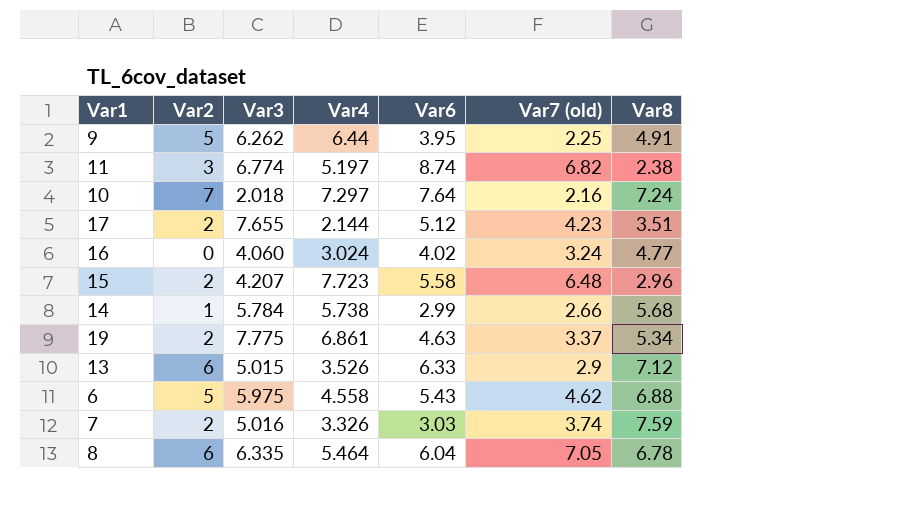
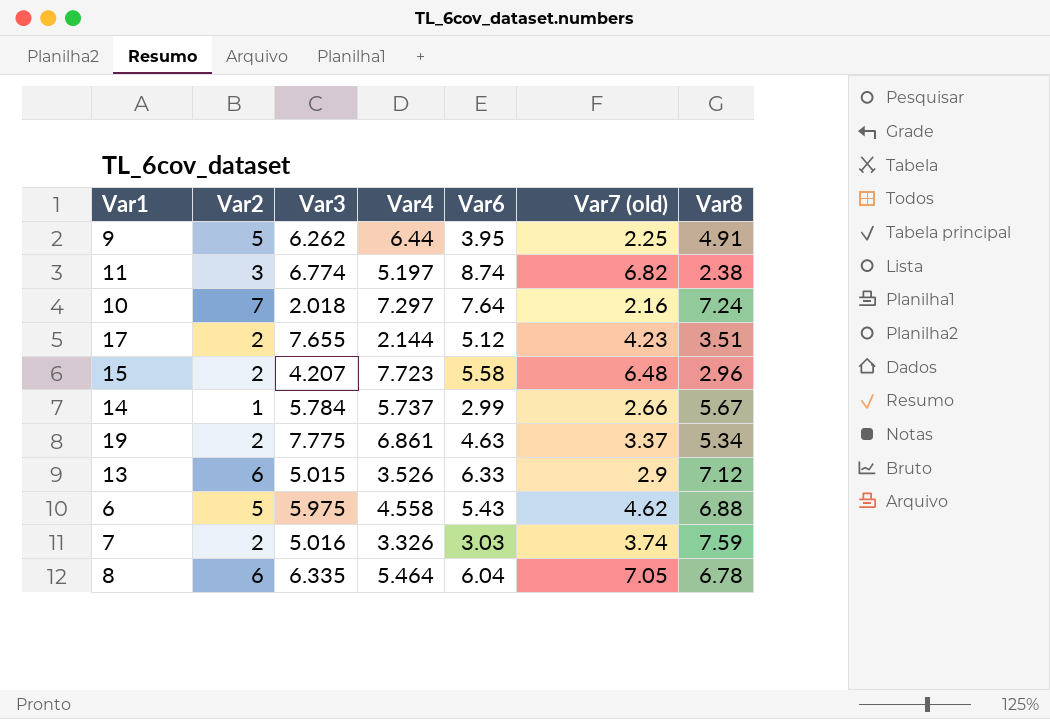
row 16: 0 | 4.060 | 3.024 | 4.02 | 3.24 | 4.77 -> none
14 | Var4: 5.738 -> 5.737
14 | Var8: 5.68 -> 5.67

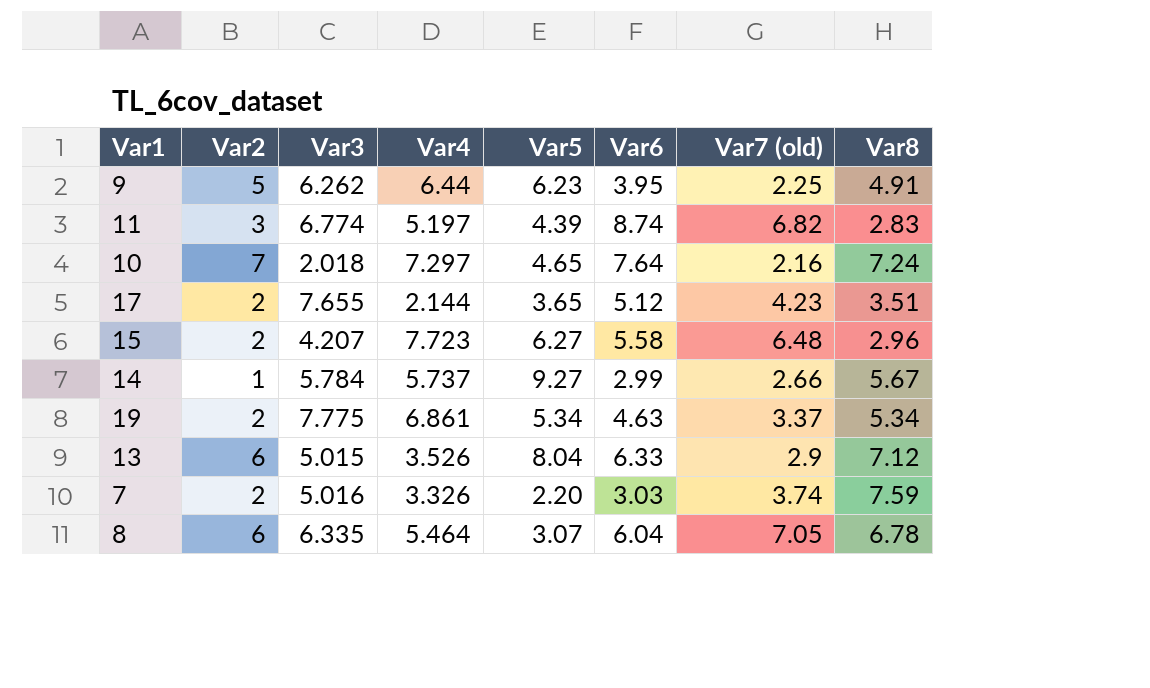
column Var5 | position: none -> 5
row 6: 5 | 5.975 | 4.558 | 5.43 | 4.62 | 6.88 -> none
11 | Var8: 2.38 -> 2.83

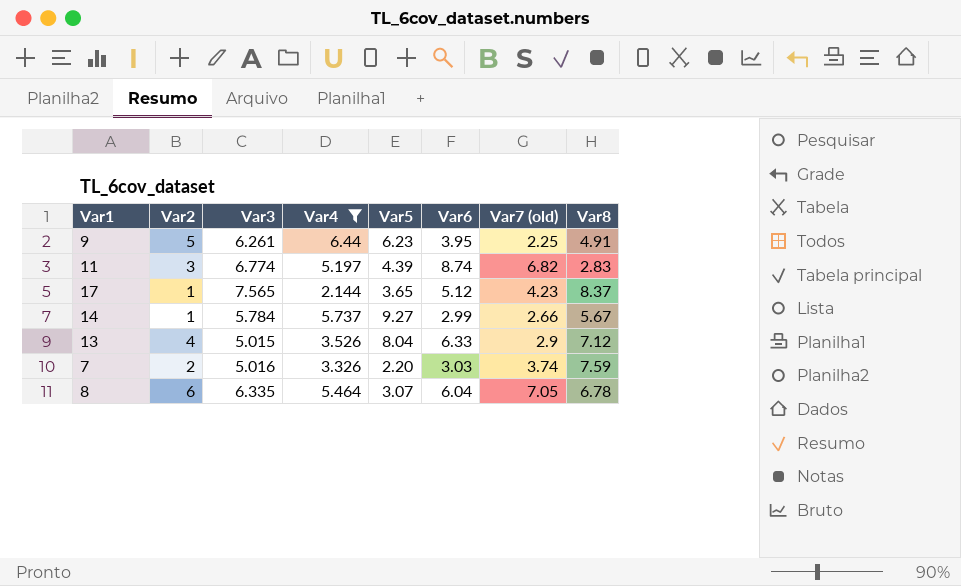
filter: none -> Var4 <= 6.44
9 | Var3: 6.262 -> 6.261
17 | Var2: 2 -> 1
17 | Var3: 7.655 -> 7.565
17 | Var8: 3.51 -> 8.37
13 | Var2: 6 -> 4

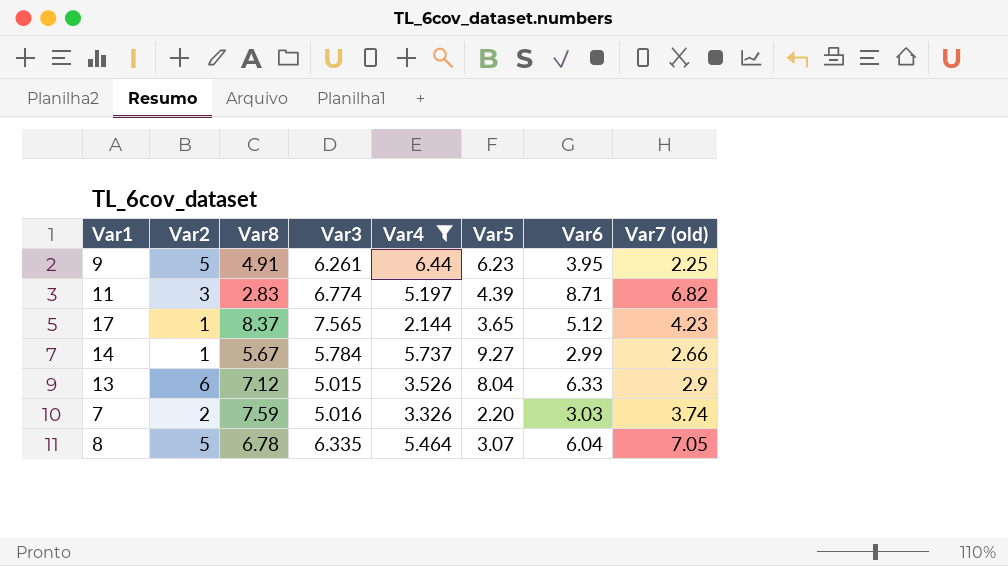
column Var8 | position: 8 -> 3
11 | Var6: 8.74 -> 8.71
13 | Var2: 4 -> 6
8 | Var2: 6 -> 5

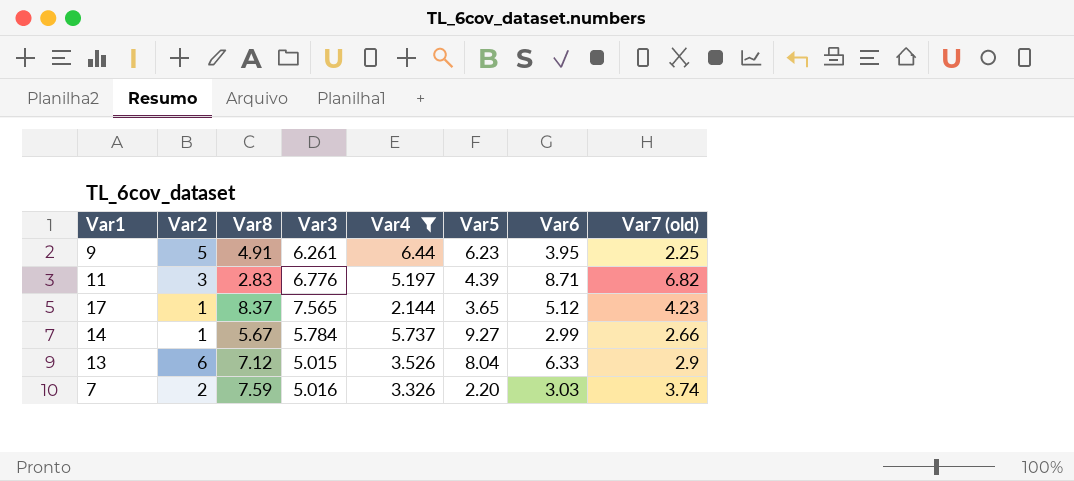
row 8: 5 | 6.78 | 6.335 | 5.464 | 3.07 | 6.04 | 7.05 -> none
11 | Var3: 6.774 -> 6.776

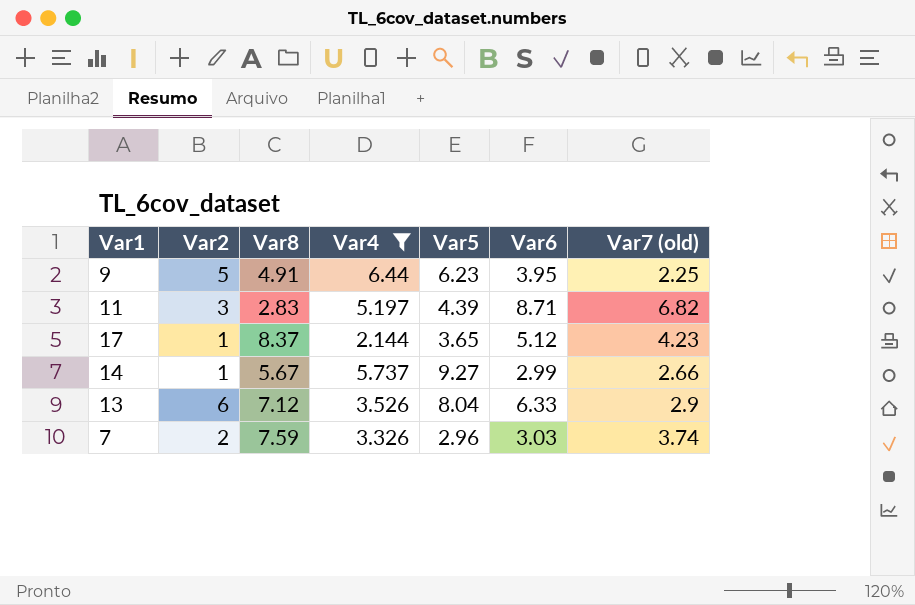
column Var3 | position: 4 -> none
7 | Var5: 2.20 -> 2.96

